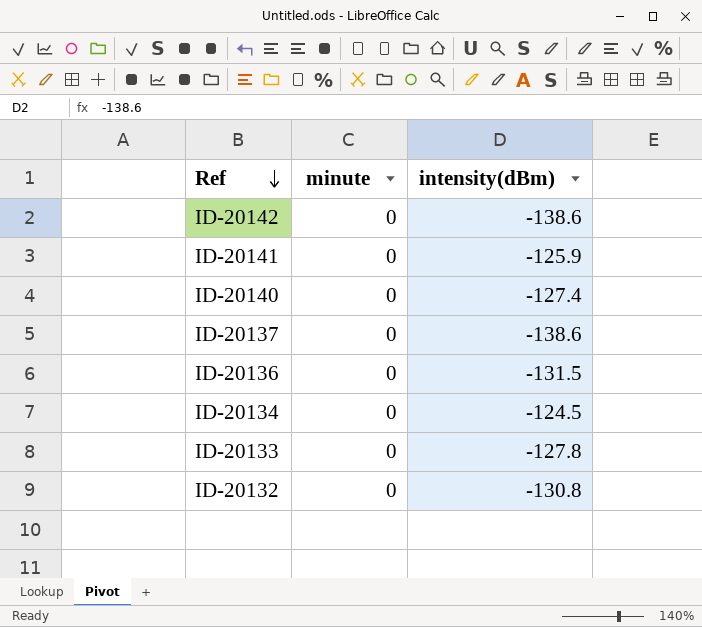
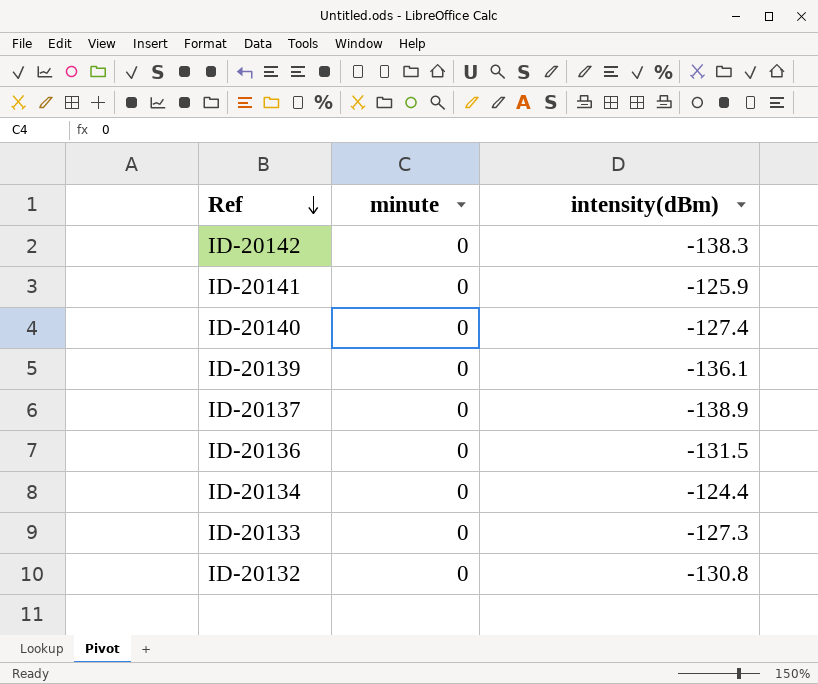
ID-20142 | intensity(dBm): -138.6 -> -138.3
row ID-20139: none -> 0 | -136.1
ID-20137 | intensity(dBm): -138.6 -> -138.9
ID-20134 | intensity(dBm): -124.5 -> -124.4
ID-20133 | intensity(dBm): -127.8 -> -127.3

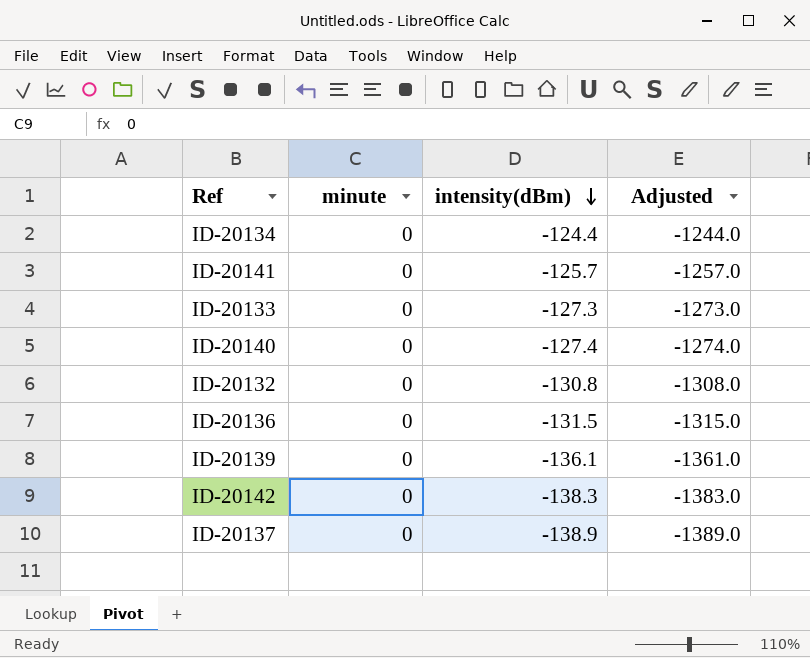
row order: Ref descending -> intensity(dBm) descending
column Adjusted | formula: none -> [intensity(dBm)] * 10
ID-20141 | intensity(dBm): -125.9 -> -125.7

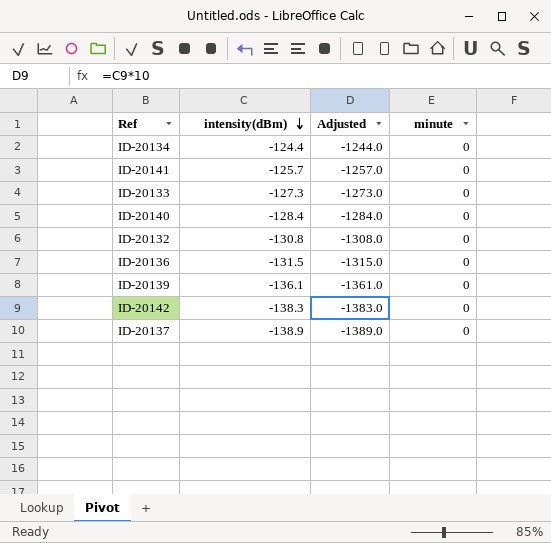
column minute | position: 2 -> 4
ID-20140 | intensity(dBm): -127.4 -> -128.4
ID-20140 | Adjusted: -1274.0 -> -1284.0

